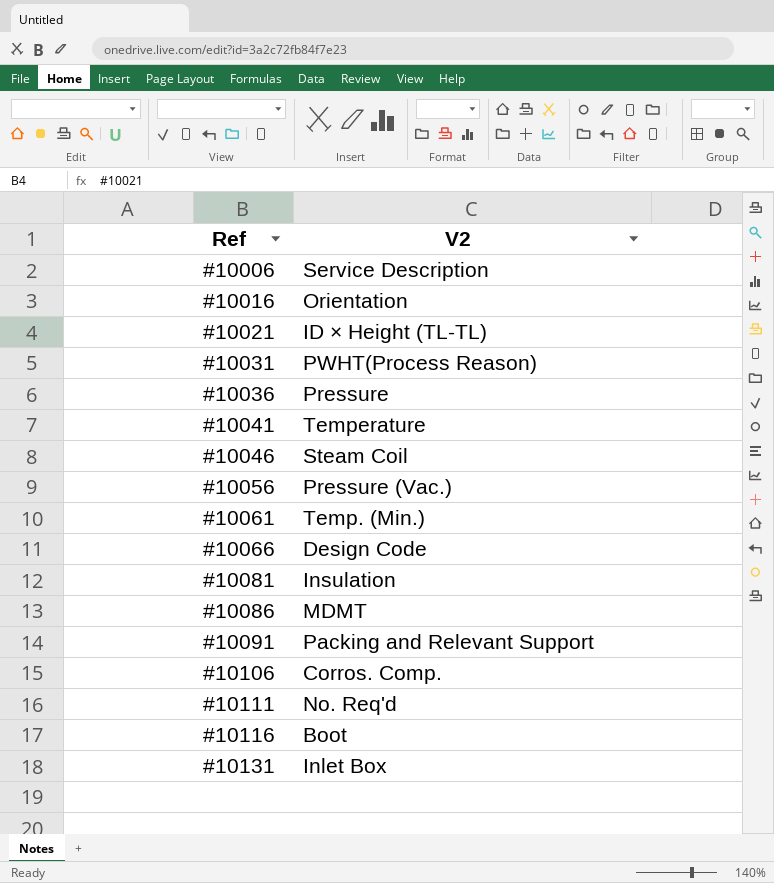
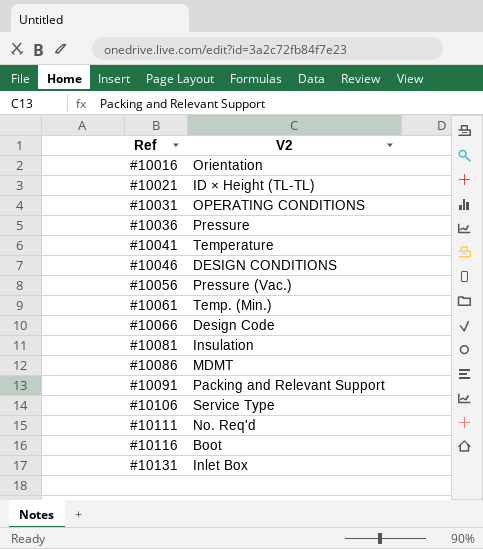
row #10006: Service Description -> none
#10031 | V2: PWHT(Process Reason) -> OPERATING CONDITIONS
#10046 | V2: Steam Coil -> DESIGN CONDITIONS
#10106 | V2: Corros. Comp. -> Service Type

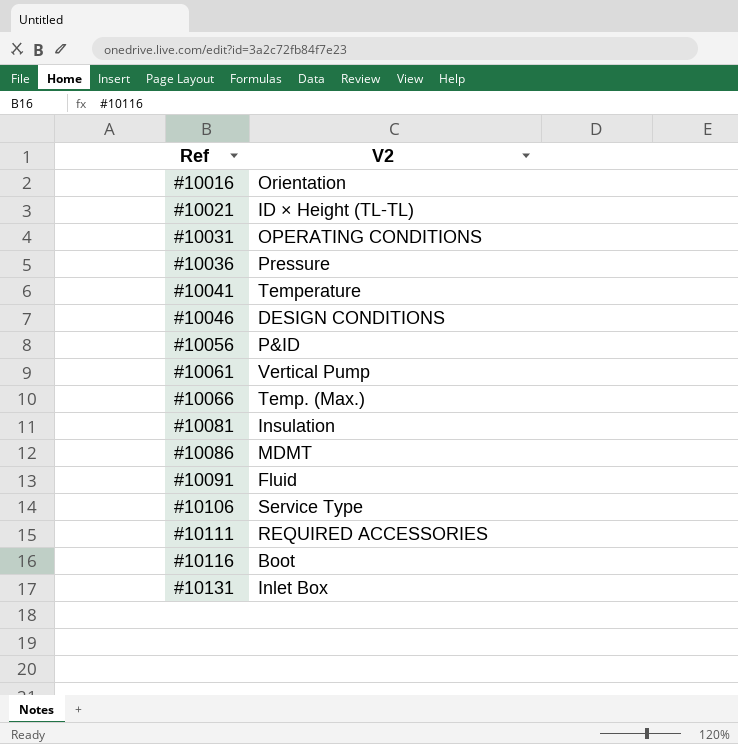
#10056 | V2: Pressure (Vac.) -> P&ID
#10061 | V2: Temp. (Min.) -> Vertical Pump
#10066 | V2: Design Code -> Temp. (Max.)
#10091 | V2: Packing and Relevant Support -> Fluid
#10111 | V2: No. Req'd -> REQUIRED ACCESSORIES

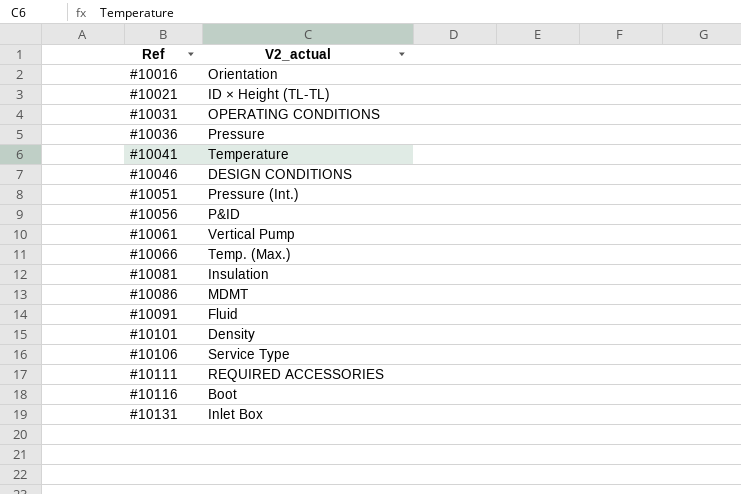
column name: V2 -> V2_actual
row #10051: none -> Pressure (Int.)
row #10101: none -> Density

